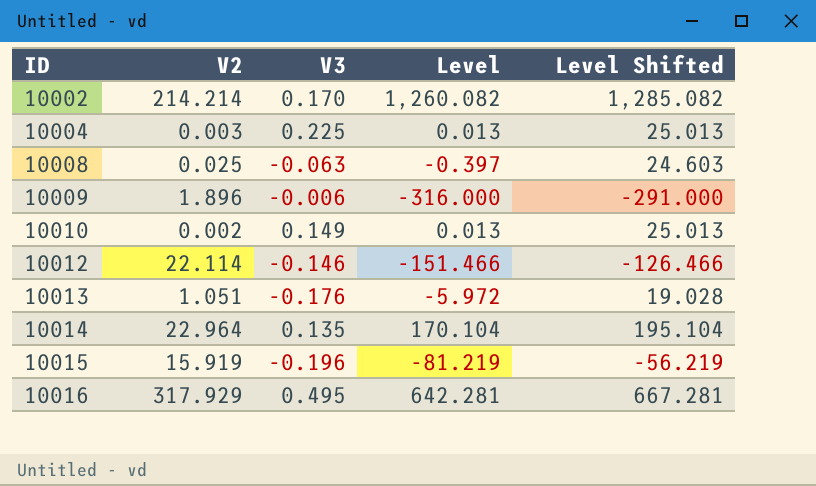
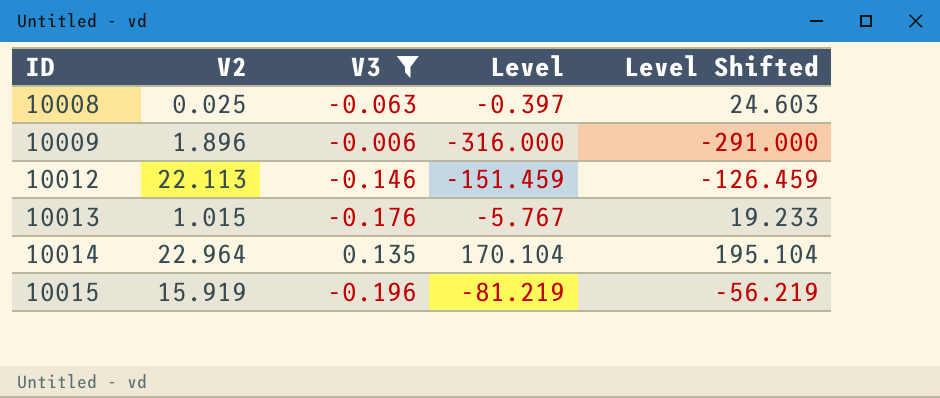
filter: none -> V3 <= 0.135
10012 | V2: 22.114 -> 22.113
10012 | Level: -151.466 -> -151.459
10012 | Level Shifted: -126.466 -> -126.459
10013 | V2: 1.051 -> 1.015
10013 | Level: -5.972 -> -5.767
10013 | Level Shifted: 19.028 -> 19.233

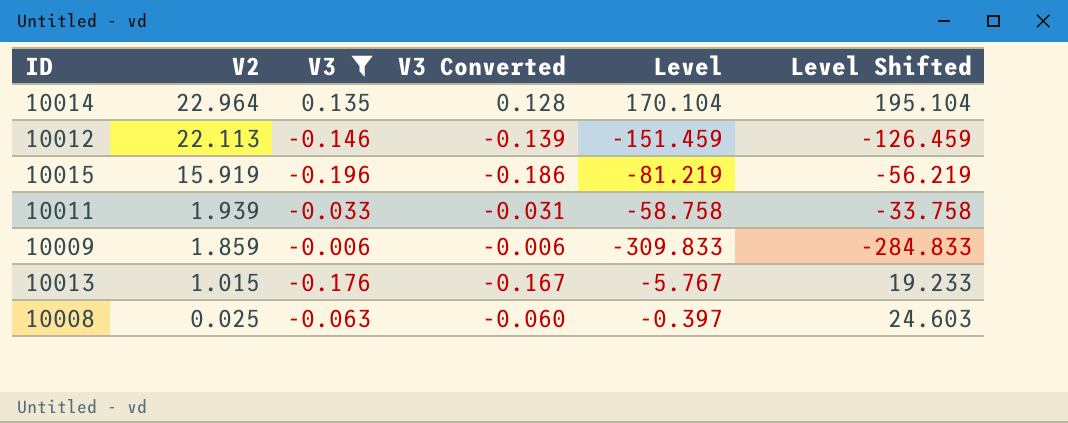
row order: ID ascending -> V2 descending
column V3 Converted | formula: none -> [V3] * 0.95
row 10011: none -> 1.939 | -0.033 | -0.031 | -58.758 | -33.758
10009 | V2: 1.896 -> 1.859
10009 | Level: -316.000 -> -309.833
10009 | Level Shifted: -291.000 -> -284.833

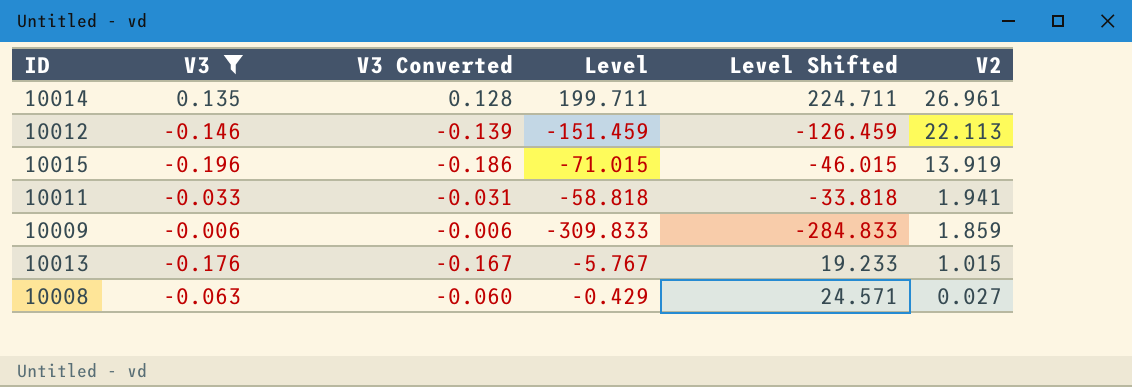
column V2 | position: 2 -> 6
10014 | Level: 170.104 -> 199.711
10014 | Level Shifted: 195.104 -> 224.711
10014 | V2: 22.964 -> 26.961
10015 | Level: -81.219 -> -71.015
10015 | Level Shifted: -56.219 -> -46.015
10015 | V2: 15.919 -> 13.919
10011 | Level: -58.758 -> -58.818
10011 | Level Shifted: -33.758 -> -33.818
10011 | V2: 1.939 -> 1.941
10008 | Level: -0.397 -> -0.429
10008 | Level Shifted: 24.603 -> 24.571
10008 | V2: 0.025 -> 0.027

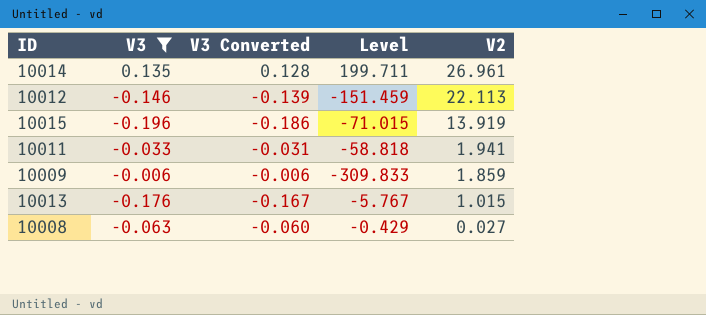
column Level Shifted | formula: [Level] + 25 -> none

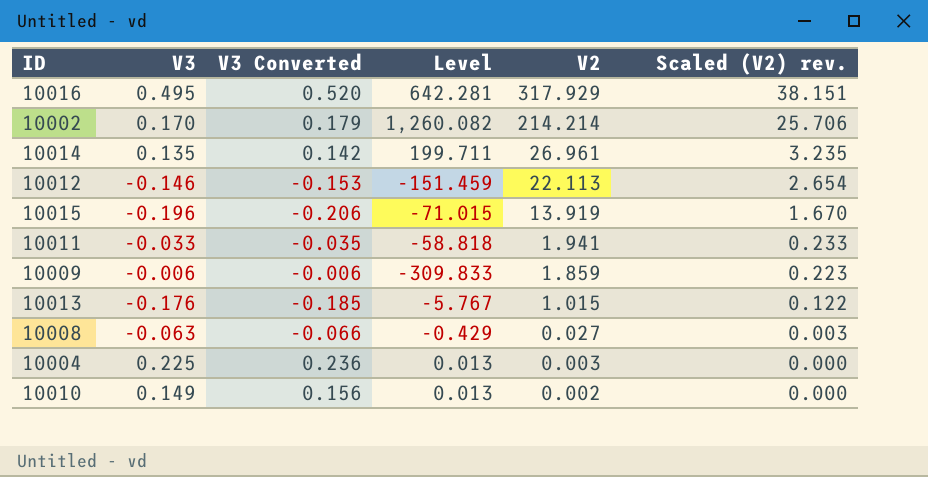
filter: V3 <= 0.135 -> none
column V3 Converted | formula: [V3] * 0.95 -> [V3] * 1.05
column Scaled (V2) rev. | formula: none -> [V2] * 0.12

